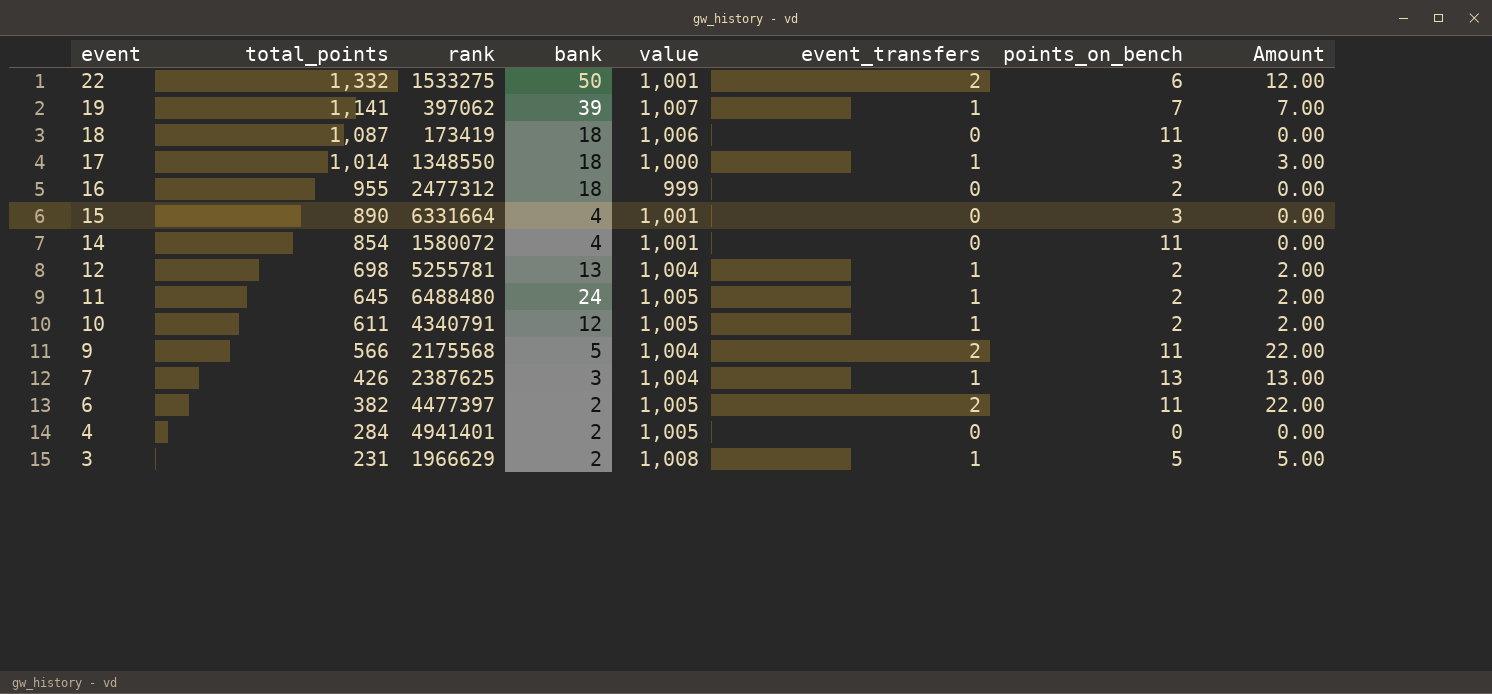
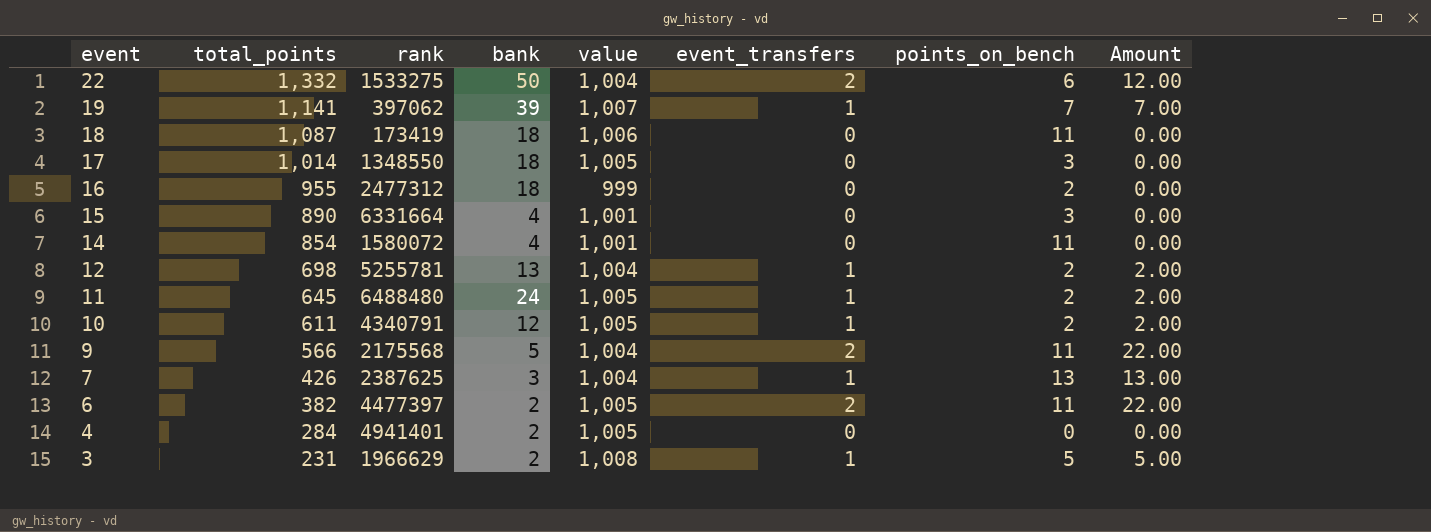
22 | value: 1,001 -> 1,004
17 | value: 1,000 -> 1,005
17 | event_transfers: 1 -> 0
17 | Amount: 3.00 -> 0.00

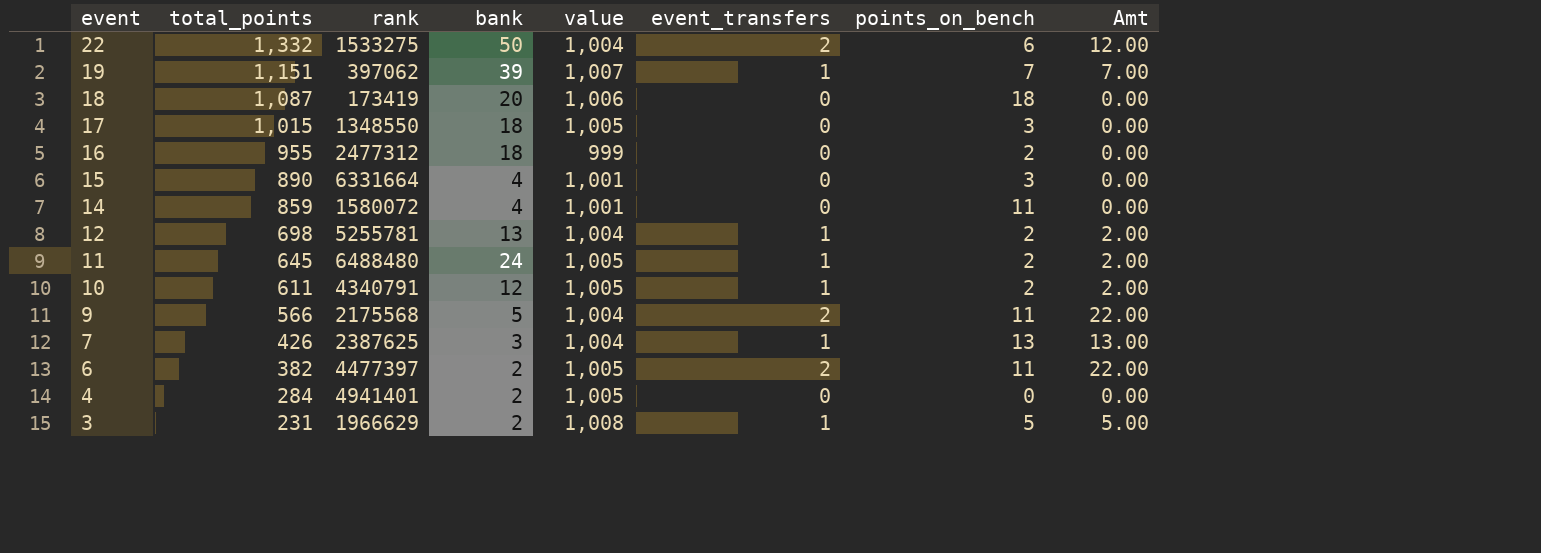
column name: Amount -> Amt
19 | total_points: 1,141 -> 1,151
18 | bank: 18 -> 20
18 | points_on_bench: 11 -> 18
17 | total_points: 1,014 -> 1,015
14 | total_points: 854 -> 859

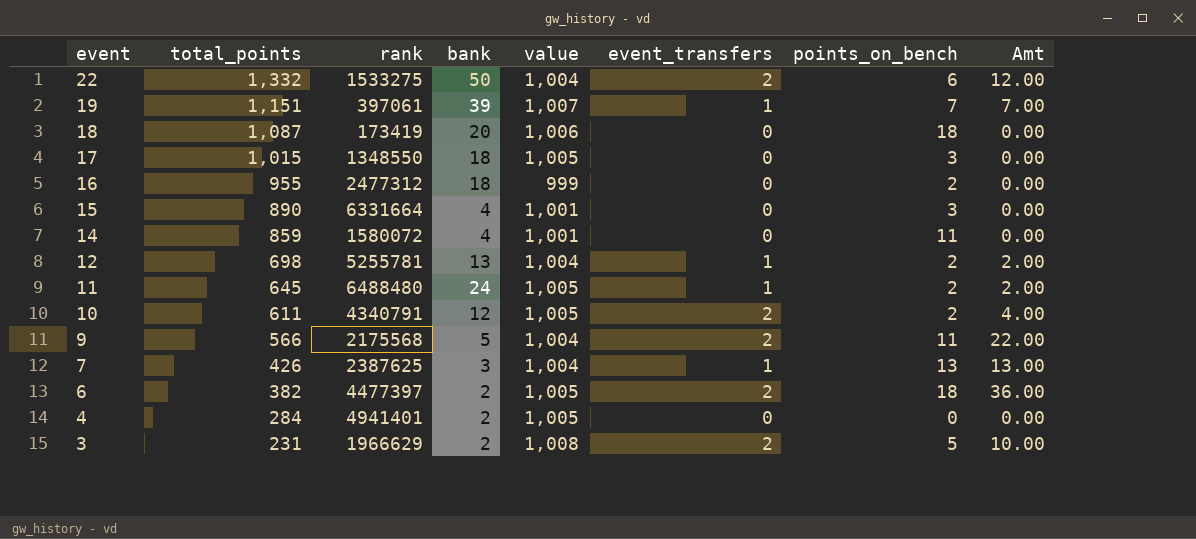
19 | rank: 397062 -> 397061
10 | event_transfers: 1 -> 2
10 | Amt: 2.00 -> 4.00
6 | points_on_bench: 11 -> 18
6 | Amt: 22.00 -> 36.00
3 | event_transfers: 1 -> 2
3 | Amt: 5.00 -> 10.00

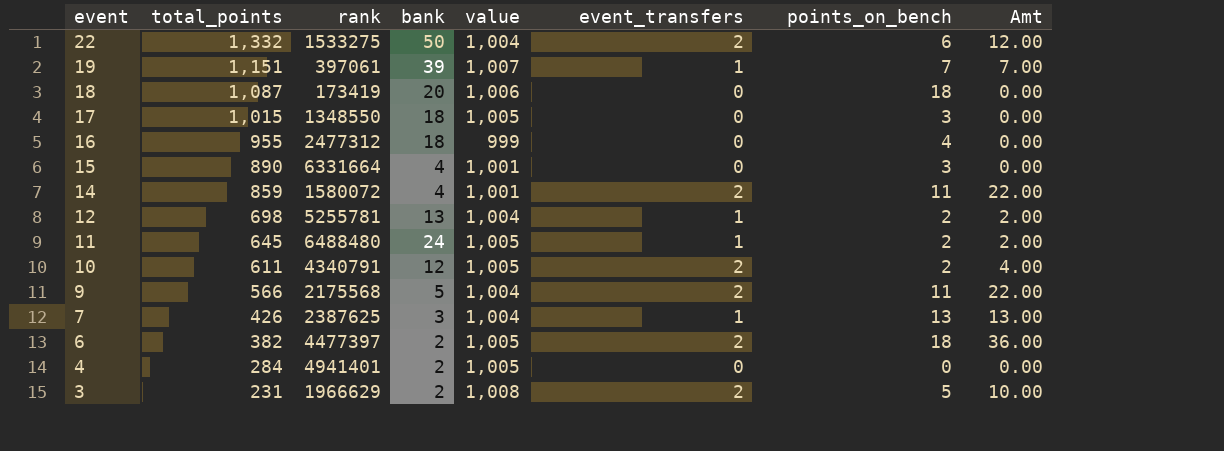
16 | points_on_bench: 2 -> 4
14 | event_transfers: 0 -> 2
14 | Amt: 0.00 -> 22.00

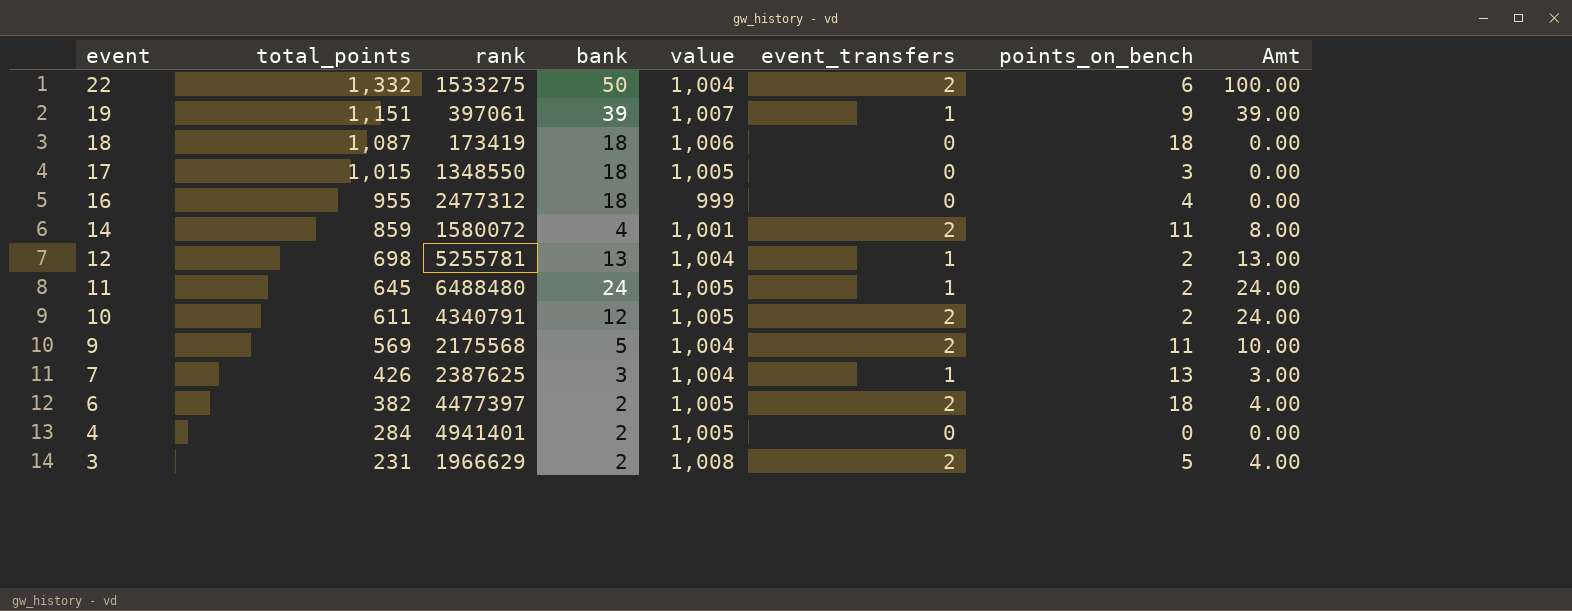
column Amt | formula: [event_transfers] * [points_on_bench] -> [bank] * [event_transfers]
row 15: 890 | 6331664 | 4 | 1,001 | 0 | 3 | 0.00 -> none
19 | points_on_bench: 7 -> 9
18 | bank: 20 -> 18
9 | total_points: 566 -> 569

